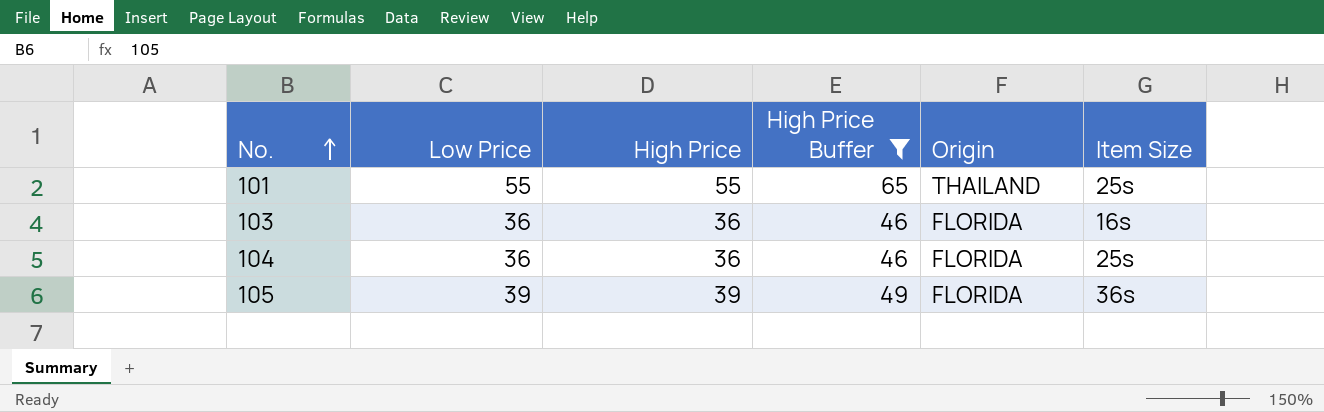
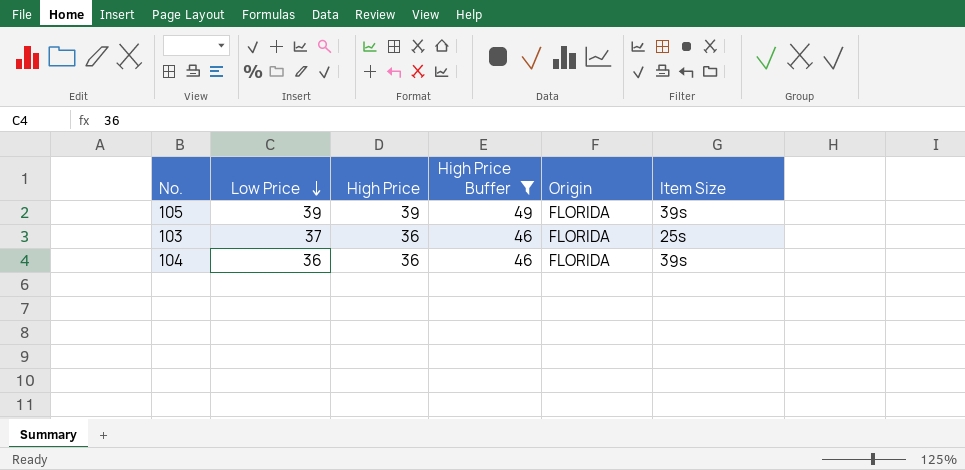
row order: No. ascending -> Low Price descending
row 101: 55 | 55 | 65 | THAILAND | 25s -> none
105 | Item Size: 36s -> 39s
103 | Low Price: 36 -> 37
103 | Item Size: 16s -> 25s
104 | Item Size: 25s -> 39s

